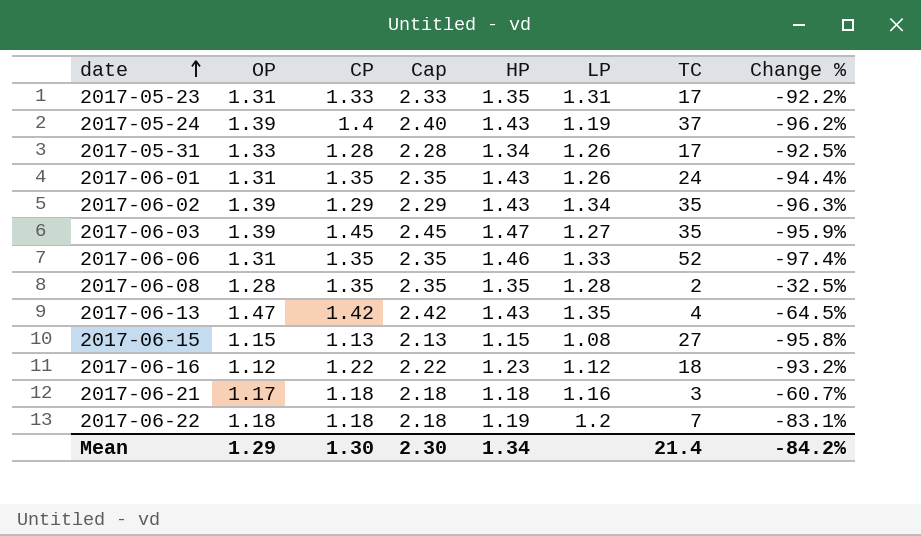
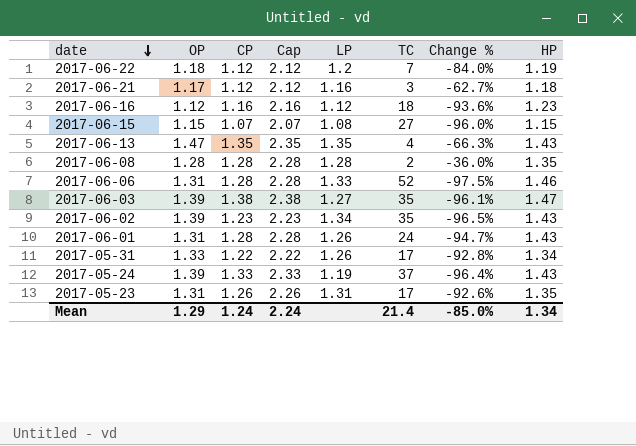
row order: date ascending -> date descending
column HP | position: 5 -> 8
2017-06-22 | CP: 1.18 -> 1.12
2017-06-22 | Cap: 2.18 -> 2.12
2017-06-22 | Change %: -83.1% -> -84.0%
2017-06-21 | CP: 1.18 -> 1.12
2017-06-21 | Cap: 2.18 -> 2.12
2017-06-21 | Change %: -60.7% -> -62.7%
2017-06-16 | CP: 1.22 -> 1.16
2017-06-16 | Cap: 2.22 -> 2.16
2017-06-16 | Change %: -93.2% -> -93.6%
2017-06-15 | CP: 1.13 -> 1.07
2017-06-15 | Cap: 2.13 -> 2.07
2017-06-15 | Change %: -95.8% -> -96.0%
2017-06-13 | CP: 1.42 -> 1.35
2017-06-13 | Cap: 2.42 -> 2.35
2017-06-13 | Change %: -64.5% -> -66.3%
2017-06-08 | CP: 1.35 -> 1.28
2017-06-08 | Cap: 2.35 -> 2.28
2017-06-08 | Change %: -32.5% -> -36.0%
2017-06-06 | CP: 1.35 -> 1.28
2017-06-06 | Cap: 2.35 -> 2.28
2017-06-06 | Change %: -97.4% -> -97.5%
2017-06-03 | CP: 1.45 -> 1.38
2017-06-03 | Cap: 2.45 -> 2.38
2017-06-03 | Change %: -95.9% -> -96.1%
2017-06-02 | CP: 1.29 -> 1.23
2017-06-02 | Cap: 2.29 -> 2.23
2017-06-02 | Change %: -96.3% -> -96.5%
2017-06-01 | CP: 1.35 -> 1.28
2017-06-01 | Cap: 2.35 -> 2.28
2017-06-01 | Change %: -94.4% -> -94.7%
2017-05-31 | CP: 1.28 -> 1.22
2017-05-31 | Cap: 2.28 -> 2.22
2017-05-31 | Change %: -92.5% -> -92.8%
2017-05-24 | CP: 1.4 -> 1.33
2017-05-24 | Cap: 2.40 -> 2.33
2017-05-24 | Change %: -96.2% -> -96.4%
2017-05-23 | CP: 1.33 -> 1.26
2017-05-23 | Cap: 2.33 -> 2.26
2017-05-23 | Change %: -92.2% -> -92.6%
Mean | CP: 1.30 -> 1.24
Mean | Cap: 2.30 -> 2.24
Mean | Change %: -84.2% -> -85.0%

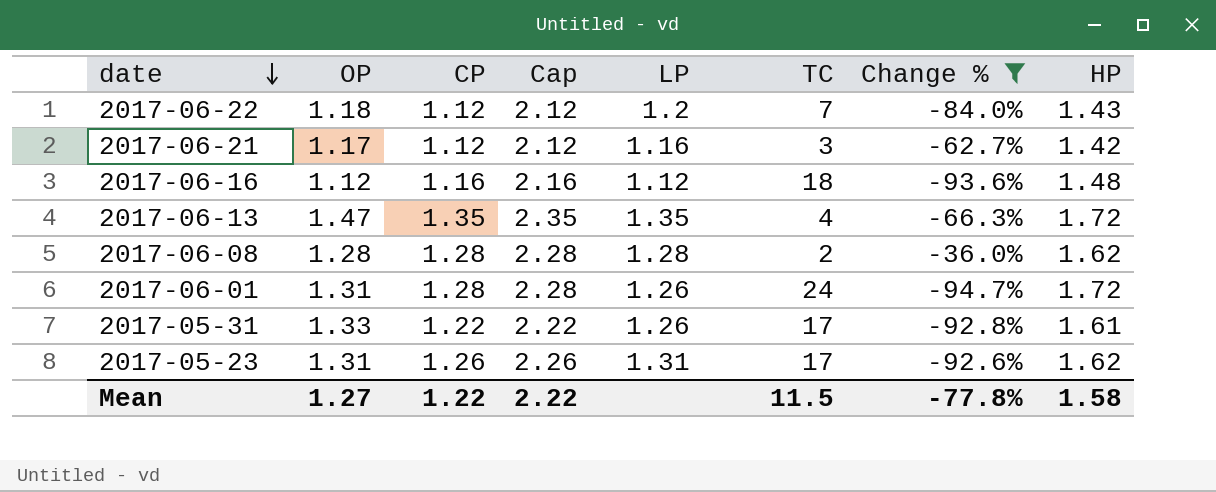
filter: none -> Change % >= -94.7%
2017-06-22 | HP: 1.19 -> 1.43
2017-06-21 | HP: 1.18 -> 1.42
2017-06-16 | HP: 1.23 -> 1.48
2017-06-13 | HP: 1.43 -> 1.72
2017-06-08 | HP: 1.35 -> 1.62
2017-06-01 | HP: 1.43 -> 1.72
2017-05-31 | HP: 1.34 -> 1.61
2017-05-23 | HP: 1.35 -> 1.62
Mean | OP: 1.29 -> 1.27
Mean | CP: 1.24 -> 1.22
Mean | Cap: 2.24 -> 2.22
Mean | TC: 21.4 -> 11.5
Mean | Change %: -85.0% -> -77.8%
Mean | HP: 1.34 -> 1.58

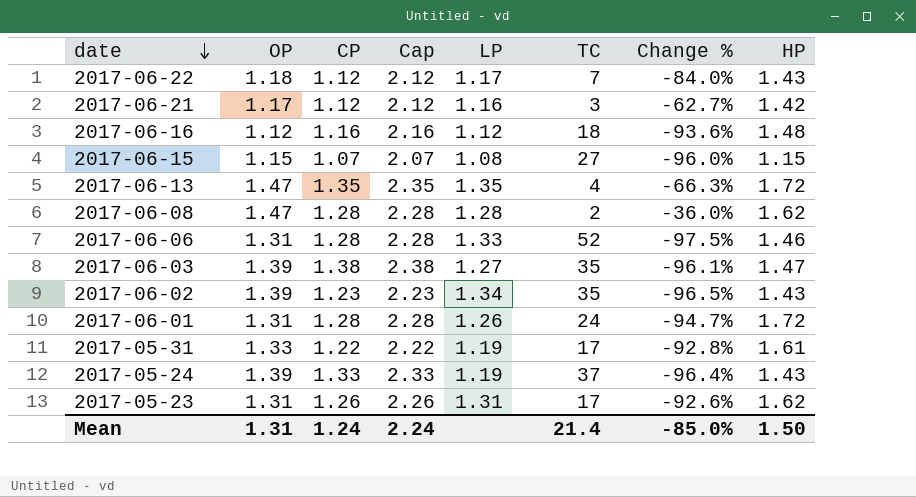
filter: Change % >= -94.7% -> none
2017-06-22 | LP: 1.2 -> 1.17
2017-06-08 | OP: 1.28 -> 1.47
2017-05-31 | LP: 1.26 -> 1.19
Mean | OP: 1.27 -> 1.31
Mean | CP: 1.22 -> 1.24
Mean | Cap: 2.22 -> 2.24
Mean | TC: 11.5 -> 21.4
Mean | Change %: -77.8% -> -85.0%
Mean | HP: 1.58 -> 1.50

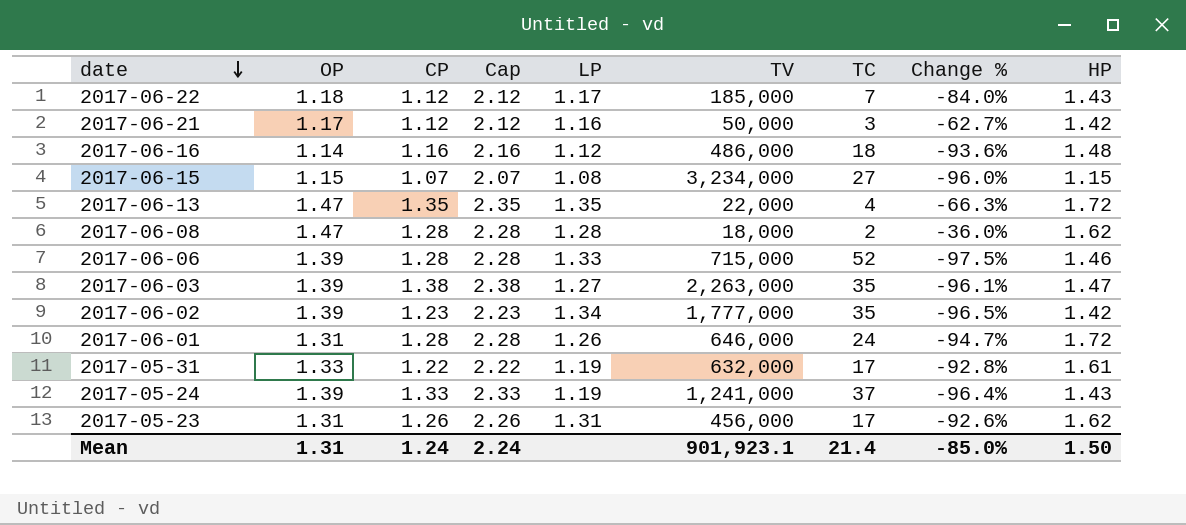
column TV | position: none -> 6
2017-06-16 | OP: 1.12 -> 1.14
2017-06-06 | OP: 1.31 -> 1.39
2017-06-02 | HP: 1.43 -> 1.42

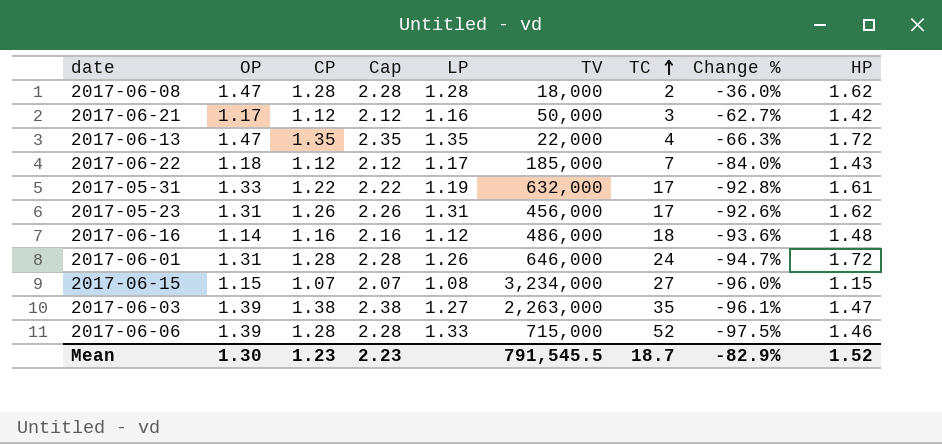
row order: date descending -> TC ascending
row 2017-06-02: 1.39 | 1.23 | 2.23 | 1.34 | 1,777,000 | 35 | -96.5% | 1.42 -> none
row 2017-05-24: 1.39 | 1.33 | 2.33 | 1.19 | 1,241,000 | 37 | -96.4% | 1.43 -> none
Mean | OP: 1.31 -> 1.30
Mean | CP: 1.24 -> 1.23
Mean | Cap: 2.24 -> 2.23
Mean | TV: 901,923.1 -> 791,545.5
Mean | TC: 21.4 -> 18.7
Mean | Change %: -85.0% -> -82.9%
Mean | HP: 1.50 -> 1.52

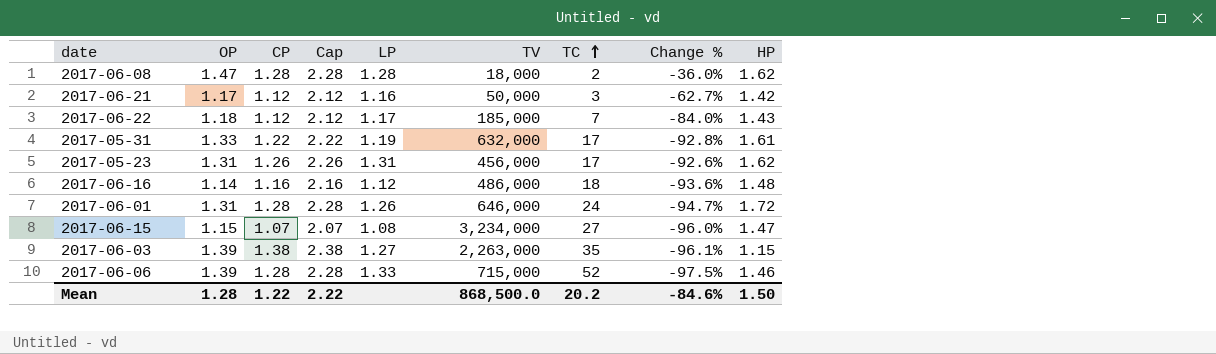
row 2017-06-13: 1.47 | 1.35 | 2.35 | 1.35 | 22,000 | 4 | -66.3% | 1.72 -> none
2017-06-15 | HP: 1.15 -> 1.47
2017-06-03 | HP: 1.47 -> 1.15
Mean | OP: 1.30 -> 1.28
Mean | CP: 1.23 -> 1.22
Mean | Cap: 2.23 -> 2.22
Mean | TV: 791,545.5 -> 868,500.0
Mean | TC: 18.7 -> 20.2
Mean | Change %: -82.9% -> -84.6%
Mean | HP: 1.52 -> 1.50

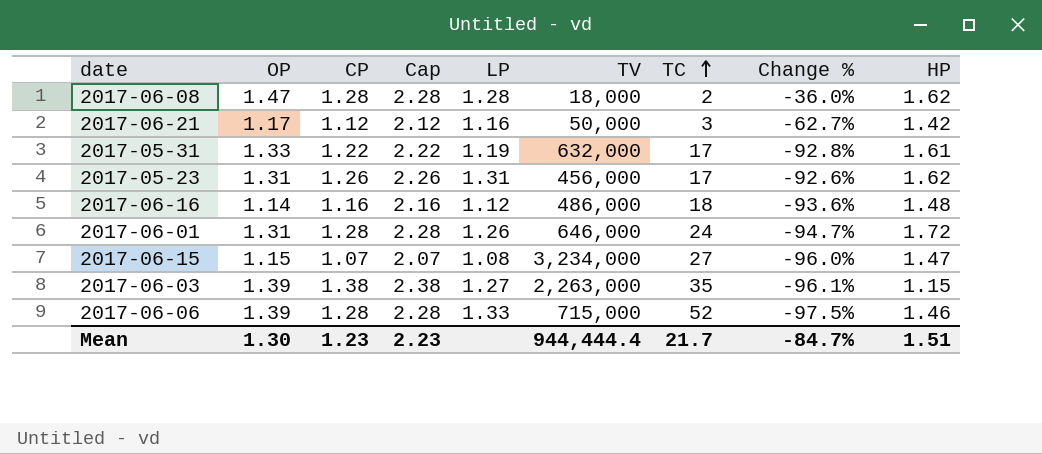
row 2017-06-22: 1.18 | 1.12 | 2.12 | 1.17 | 185,000 | 7 | -84.0% | 1.43 -> none
Mean | OP: 1.28 -> 1.30
Mean | CP: 1.22 -> 1.23
Mean | Cap: 2.22 -> 2.23
Mean | TV: 868,500.0 -> 944,444.4
Mean | TC: 20.2 -> 21.7
Mean | Change %: -84.6% -> -84.7%
Mean | HP: 1.50 -> 1.51

